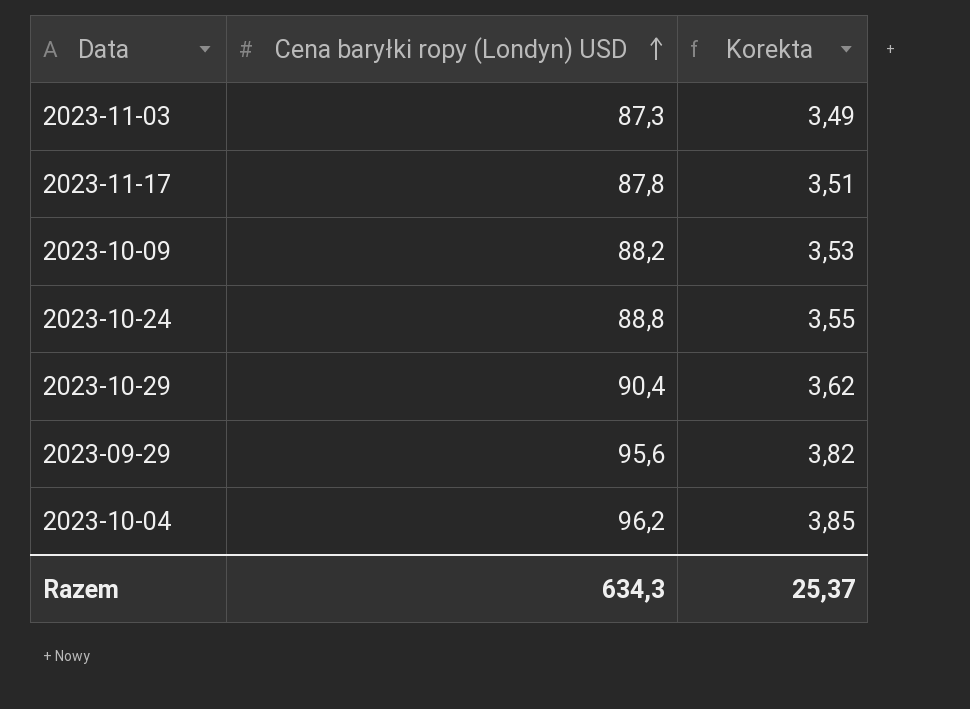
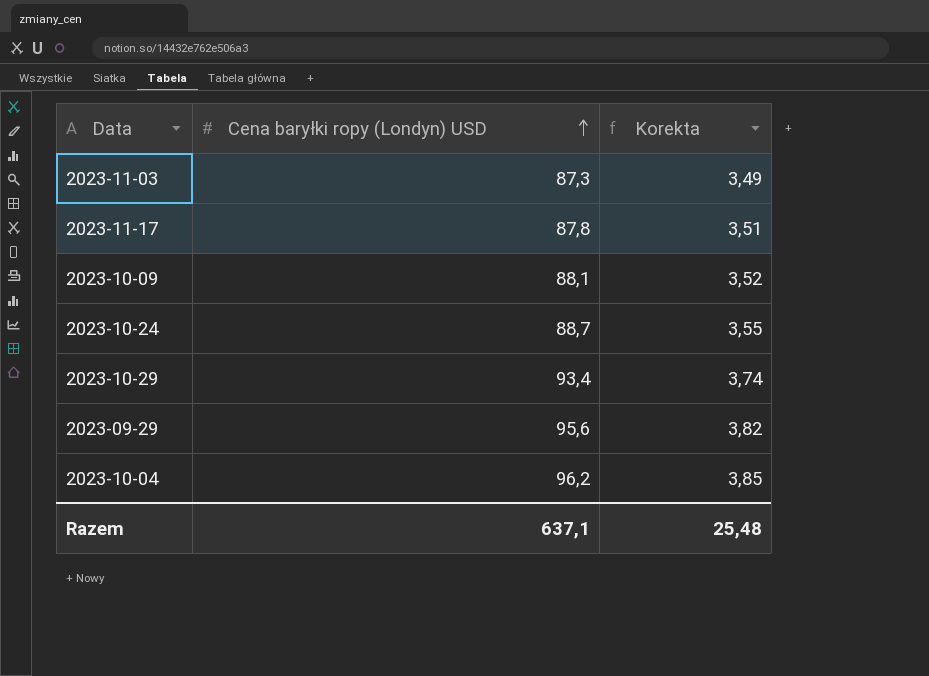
2023-10-09 | Cena baryłki ropy (Londyn) USD: 88,2 -> 88,1
2023-10-09 | Korekta: 3,53 -> 3,52
2023-10-24 | Cena baryłki ropy (Londyn) USD: 88,8 -> 88,7
2023-10-29 | Cena baryłki ropy (Londyn) USD: 90,4 -> 93,4
2023-10-29 | Korekta: 3,62 -> 3,74
Razem | Cena baryłki ropy (Londyn) USD: 634,3 -> 637,1
Razem | Korekta: 25,37 -> 25,48

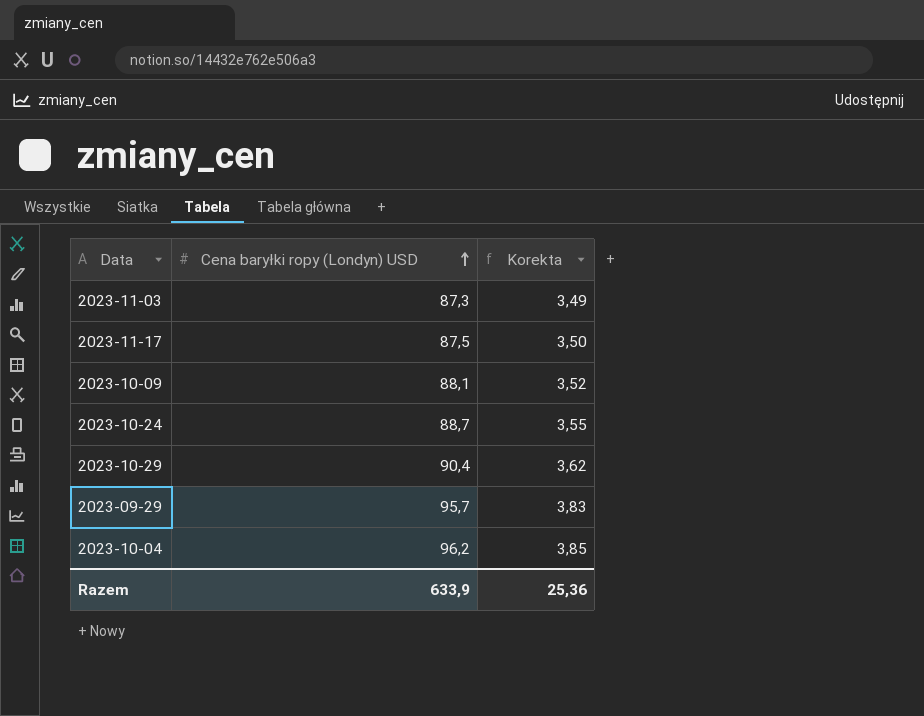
2023-11-17 | Cena baryłki ropy (Londyn) USD: 87,8 -> 87,5
2023-11-17 | Korekta: 3,51 -> 3,50
2023-10-29 | Cena baryłki ropy (Londyn) USD: 93,4 -> 90,4
2023-10-29 | Korekta: 3,74 -> 3,62
2023-09-29 | Cena baryłki ropy (Londyn) USD: 95,6 -> 95,7
2023-09-29 | Korekta: 3,82 -> 3,83
Razem | Cena baryłki ropy (Londyn) USD: 637,1 -> 633,9
Razem | Korekta: 25,48 -> 25,36

